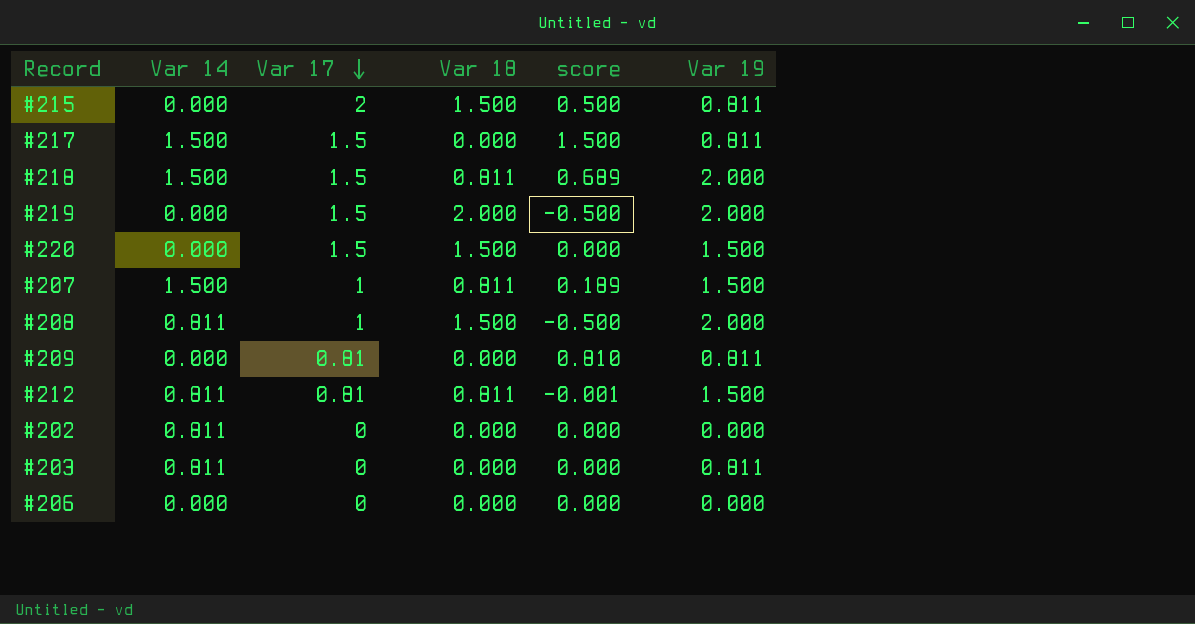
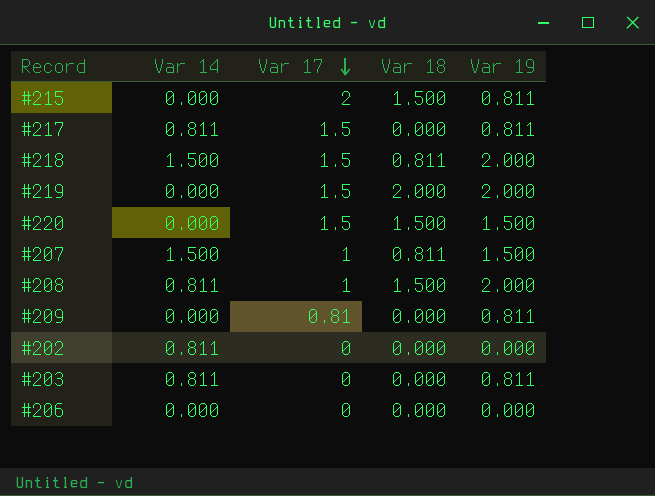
column score | formula: [Var 17] - [Var 18] -> none
row #212: 0.811 | 0.81 | 0.811 | -0.001 | 1.500 -> none
#217 | Var 14: 1.500 -> 0.811

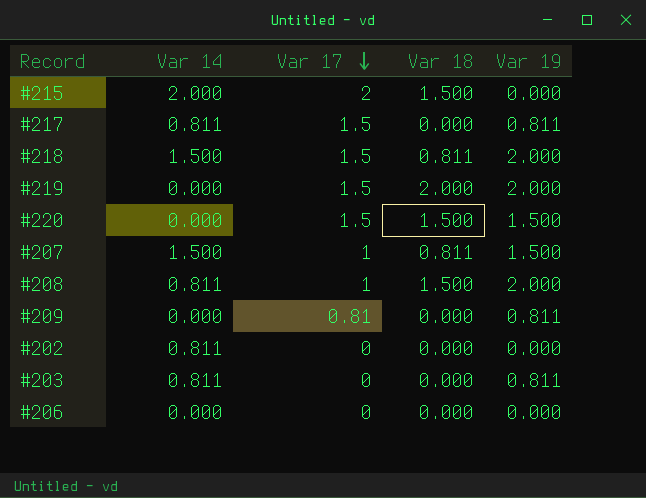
#215 | Var 14: 0.000 -> 2.000
#215 | Var 19: 0.811 -> 0.000

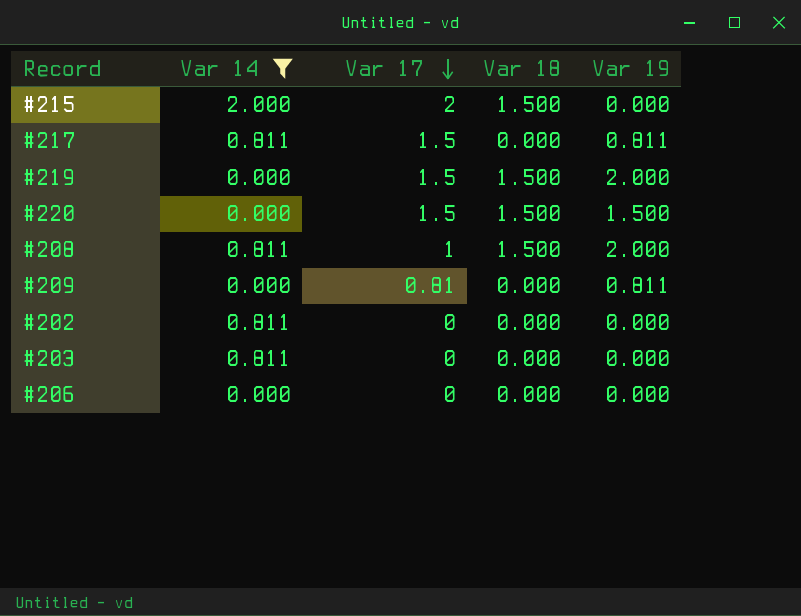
filter: none -> Var 14 != 1.500
#219 | Var 18: 2.000 -> 1.500
#203 | Var 19: 0.811 -> 0.000

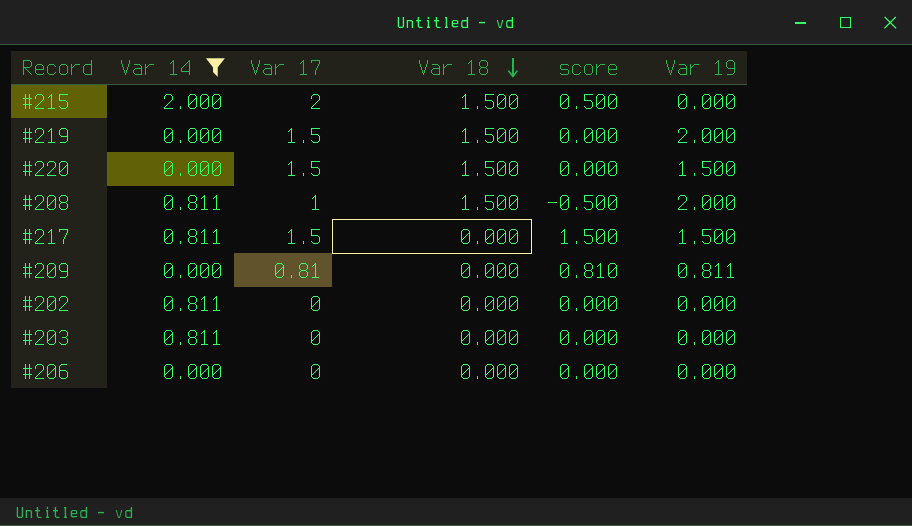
row order: Var 17 descending -> Var 18 descending
column score | formula: none -> [Var 17] - [Var 18]
#217 | Var 19: 0.811 -> 1.500

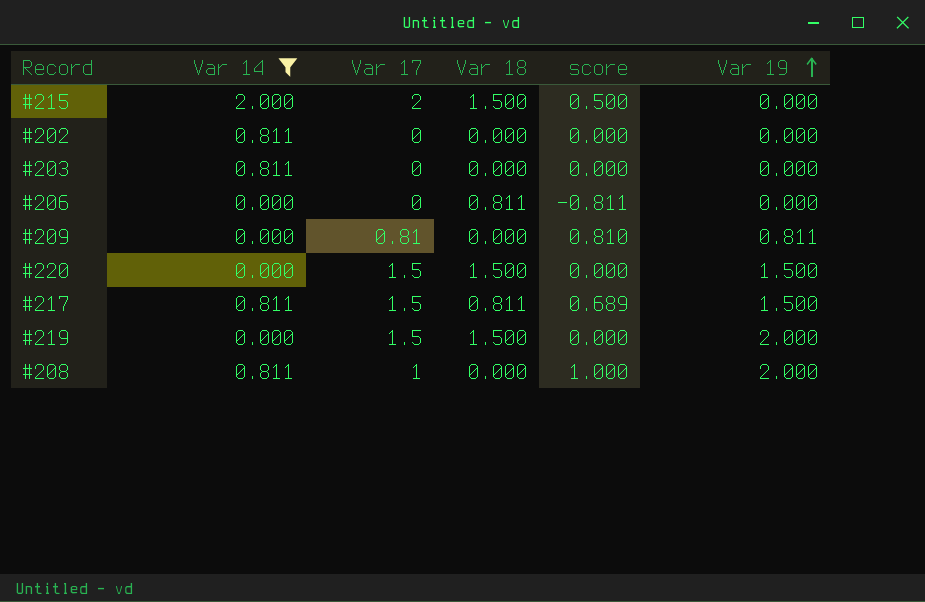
row order: Var 18 descending -> Var 19 ascending
#206 | Var 18: 0.000 -> 0.811
#206 | score: 0.000 -> -0.811
#217 | Var 18: 0.000 -> 0.811
#217 | score: 1.500 -> 0.689
#208 | Var 18: 1.500 -> 0.000
#208 | score: -0.500 -> 1.000

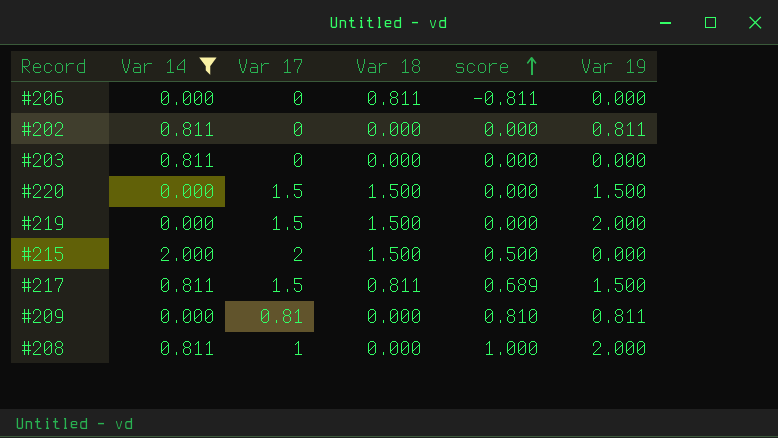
row order: Var 19 ascending -> score ascending
#202 | Var 19: 0.000 -> 0.811

